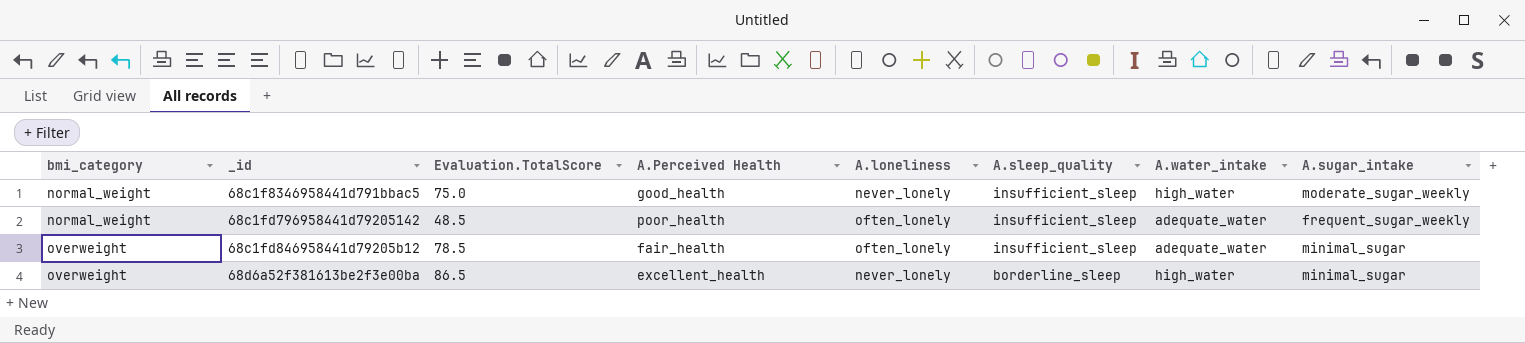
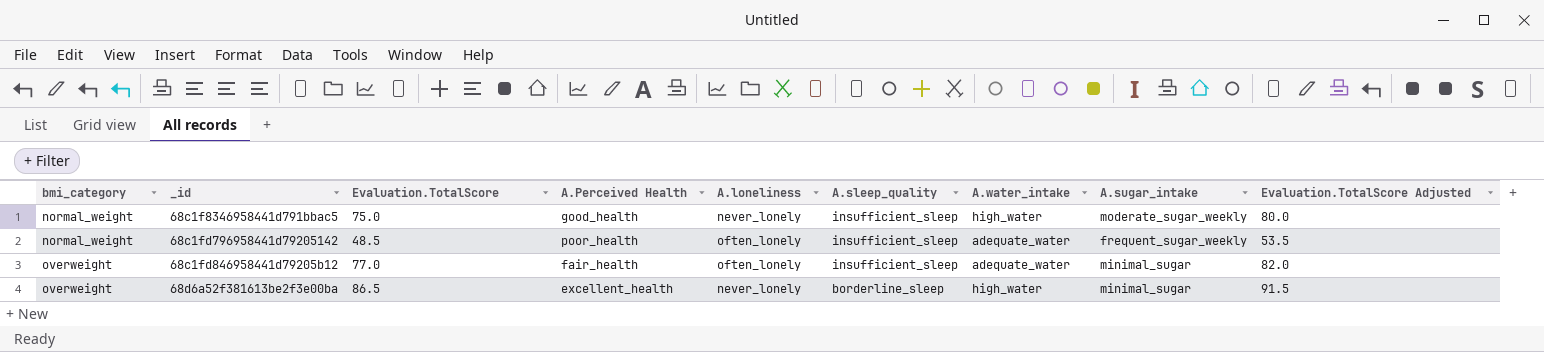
column Evaluation.TotalScore Adjusted | formula: none -> [Evaluation.TotalScore] + 5
68c1fd846958441d79205b12 | Evaluation.TotalScore: 78.5 -> 77.0

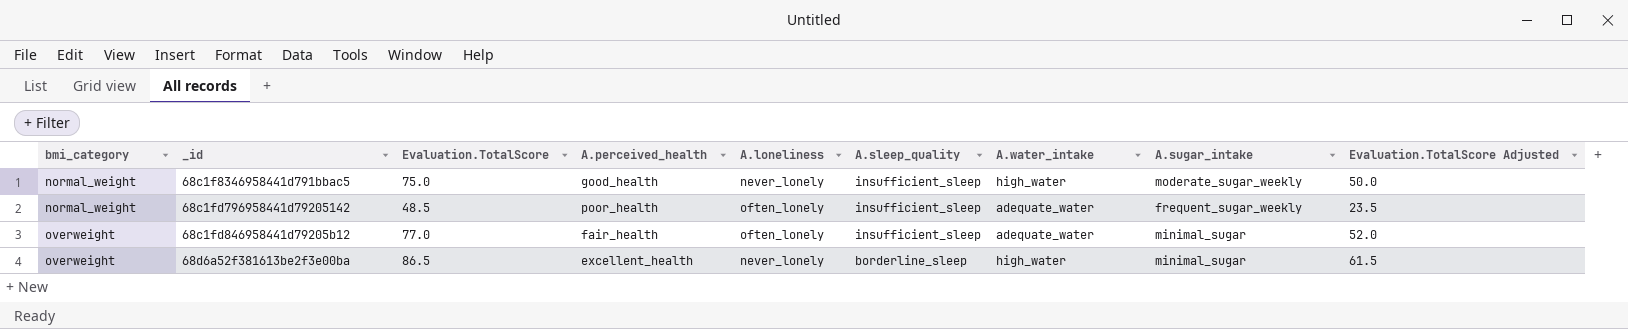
column name: A.Perceived Health -> A.perceived_health
column Evaluation.TotalScore Adjusted | formula: [Evaluation.TotalScore] + 5 -> [Evaluation.TotalScore] - 25

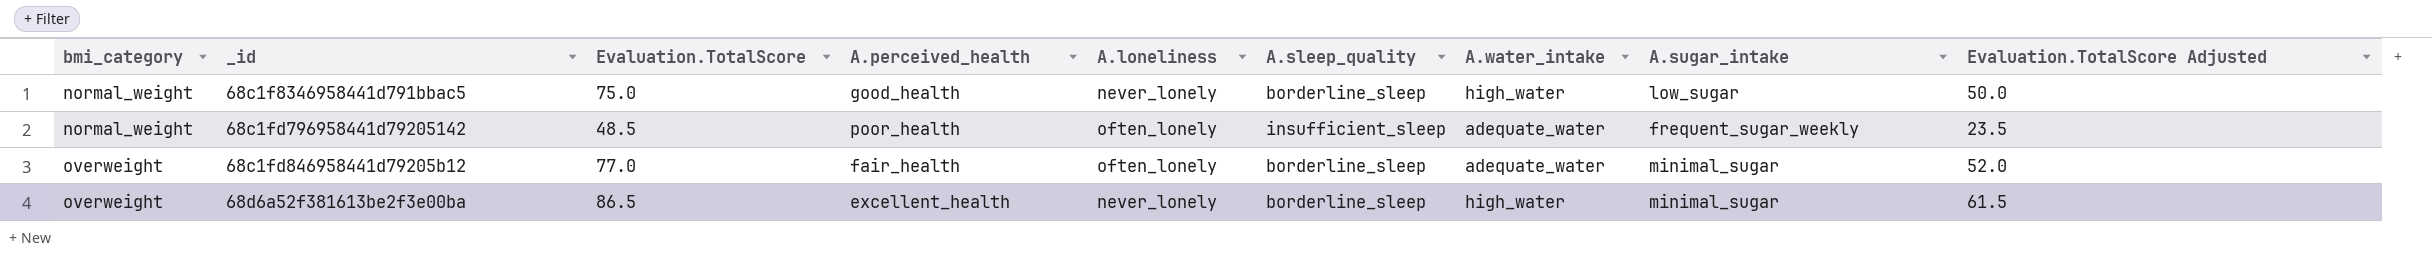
68c1f8346958441d791bbac5 | A.sleep_quality: insufficient_sleep -> borderline_sleep
68c1f8346958441d791bbac5 | A.sugar_intake: moderate_sugar_weekly -> low_sugar
68c1fd846958441d79205b12 | A.sleep_quality: insufficient_sleep -> borderline_sleep

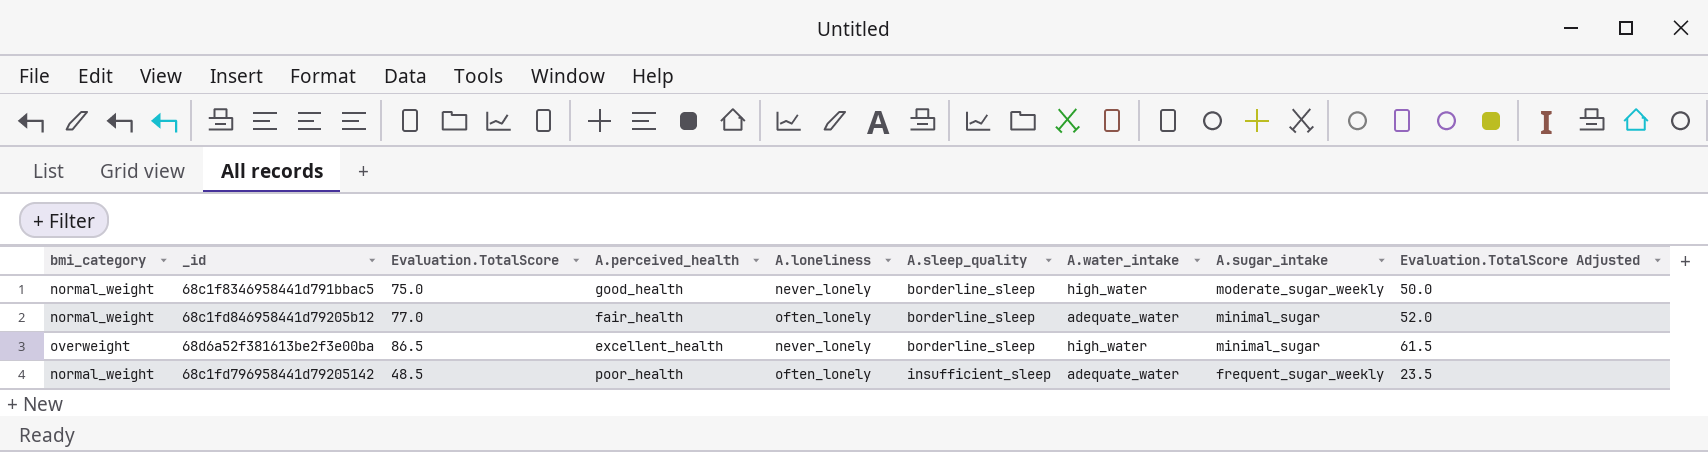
row order: bmi_category ascending -> A.sleep_quality ascending
68c1f8346958441d791bbac5 | A.sugar_intake: low_sugar -> moderate_sugar_weekly
68c1fd846958441d79205b12 | bmi_category: overweight -> normal_weight

